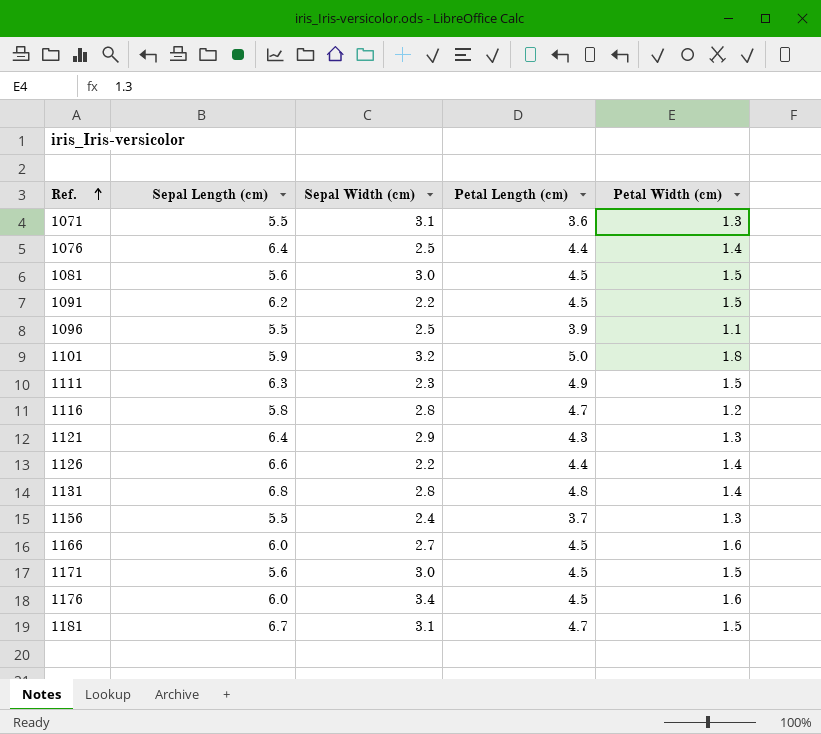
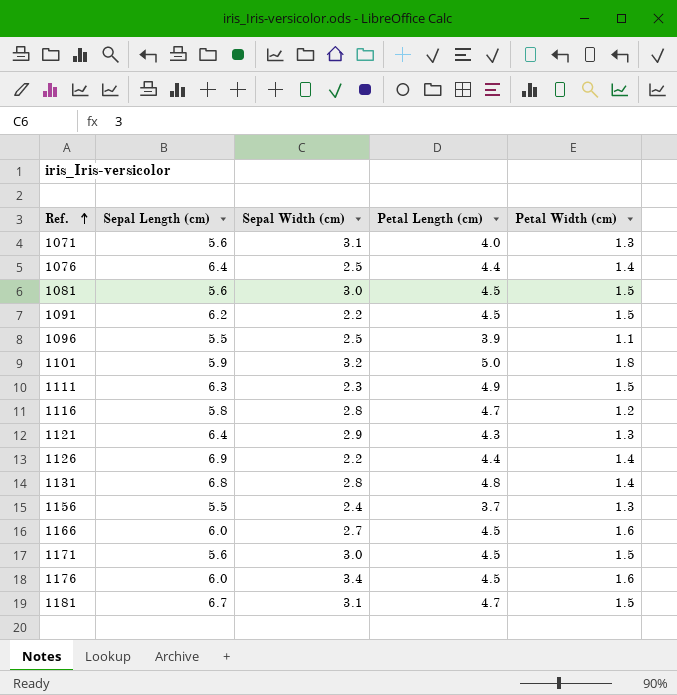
1071 | Sepal Length (cm): 5.5 -> 5.6
1071 | Petal Length (cm): 3.6 -> 4.0
1126 | Sepal Length (cm): 6.6 -> 6.9

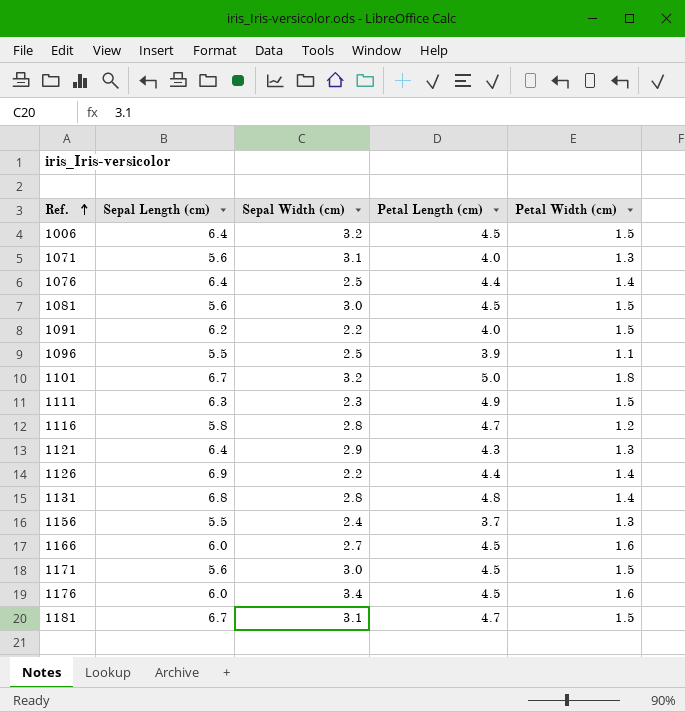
row 1006: none -> 6.4 | 3.2 | 4.5 | 1.5
1091 | Petal Length (cm): 4.5 -> 4.0
1101 | Sepal Length (cm): 5.9 -> 6.7

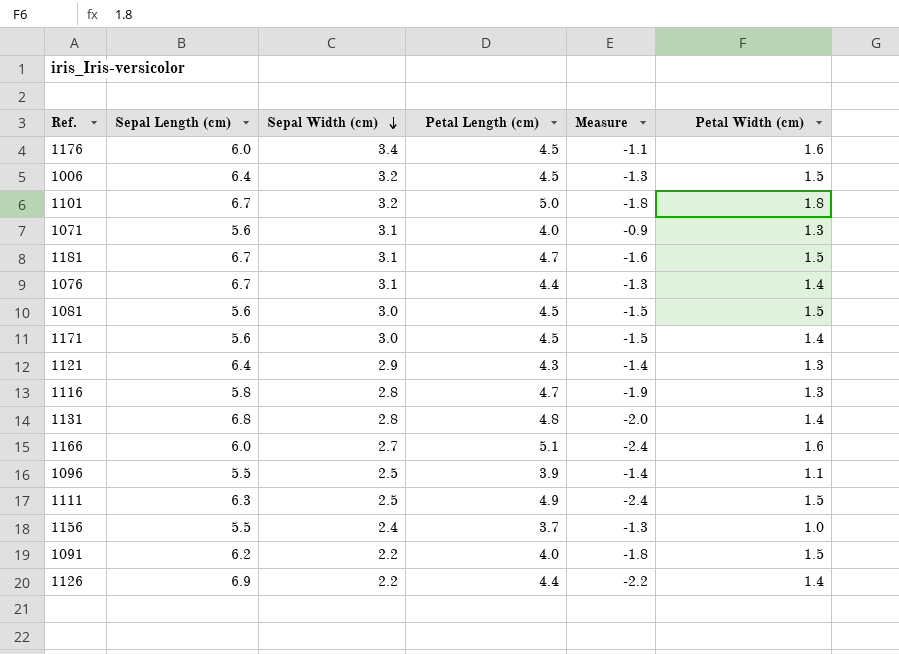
row order: Ref. ascending -> Sepal Width (cm) descending
column Measure | formula: none -> [Sepal Width (cm)] - [Petal Length (cm)]
1076 | Sepal Length (cm): 6.4 -> 6.7
1076 | Sepal Width (cm): 2.5 -> 3.1
1171 | Petal Width (cm): 1.5 -> 1.4
1116 | Petal Width (cm): 1.2 -> 1.3
1166 | Petal Length (cm): 4.5 -> 5.1
1111 | Sepal Width (cm): 2.3 -> 2.5
1156 | Petal Width (cm): 1.3 -> 1.0

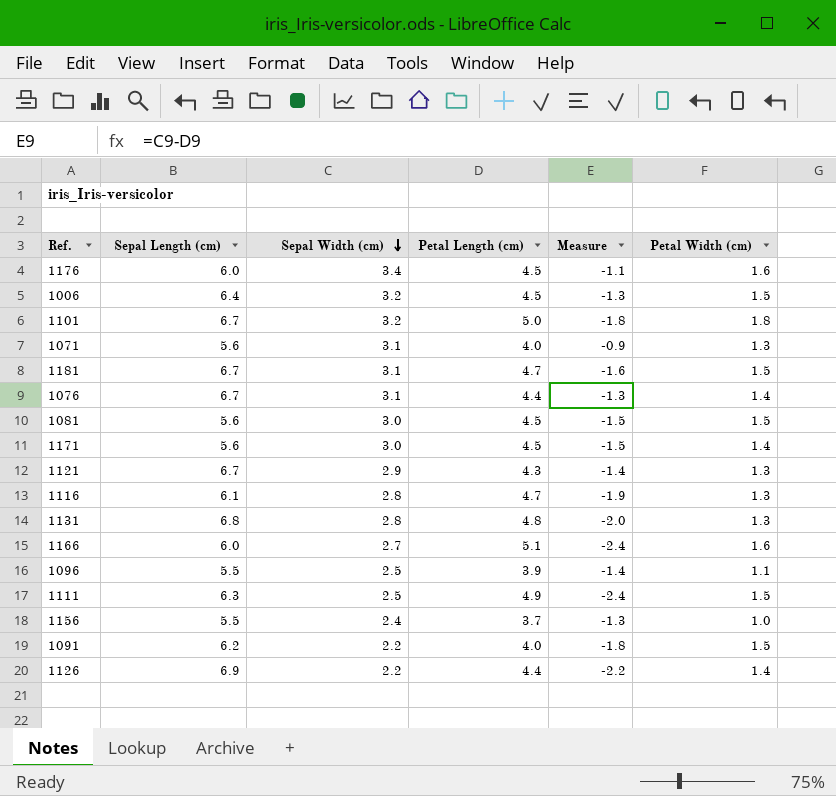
1121 | Sepal Length (cm): 6.4 -> 6.7
1116 | Sepal Length (cm): 5.8 -> 6.1
1131 | Petal Width (cm): 1.4 -> 1.3

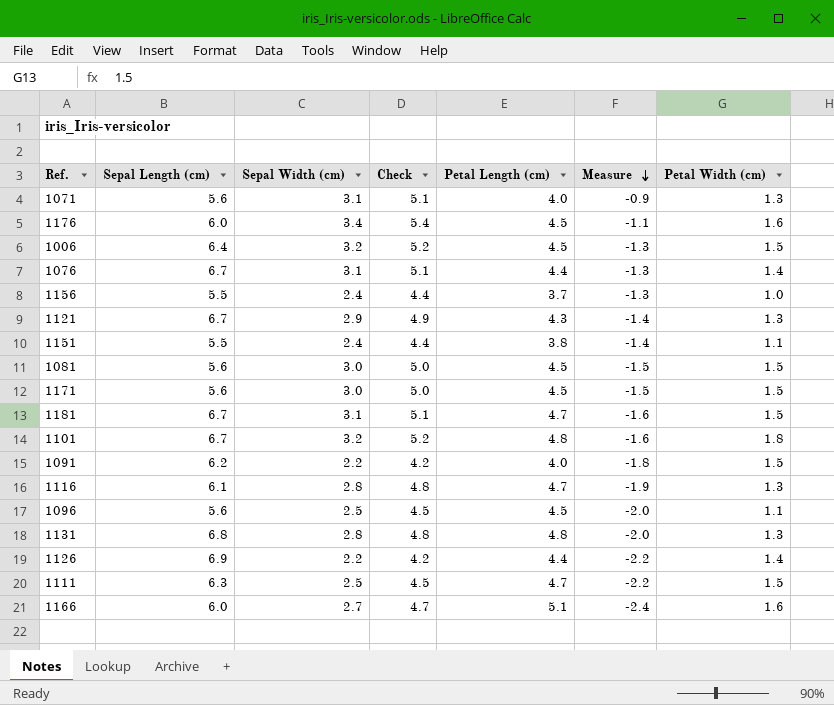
row order: Sepal Width (cm) descending -> Measure descending
column Check | formula: none -> [Sepal Width (cm)] + 2
row 1151: none -> 5.5 | 2.4 | 4.4 | 3.8 | -1.4 | 1.1
1171 | Petal Width (cm): 1.4 -> 1.5
1101 | Petal Length (cm): 5.0 -> 4.8
1101 | Measure: -1.8 -> -1.6
1096 | Sepal Length (cm): 5.5 -> 5.6
1096 | Petal Length (cm): 3.9 -> 4.5
1096 | Measure: -1.4 -> -2.0
1111 | Petal Length (cm): 4.9 -> 4.7
1111 | Measure: -2.4 -> -2.2

